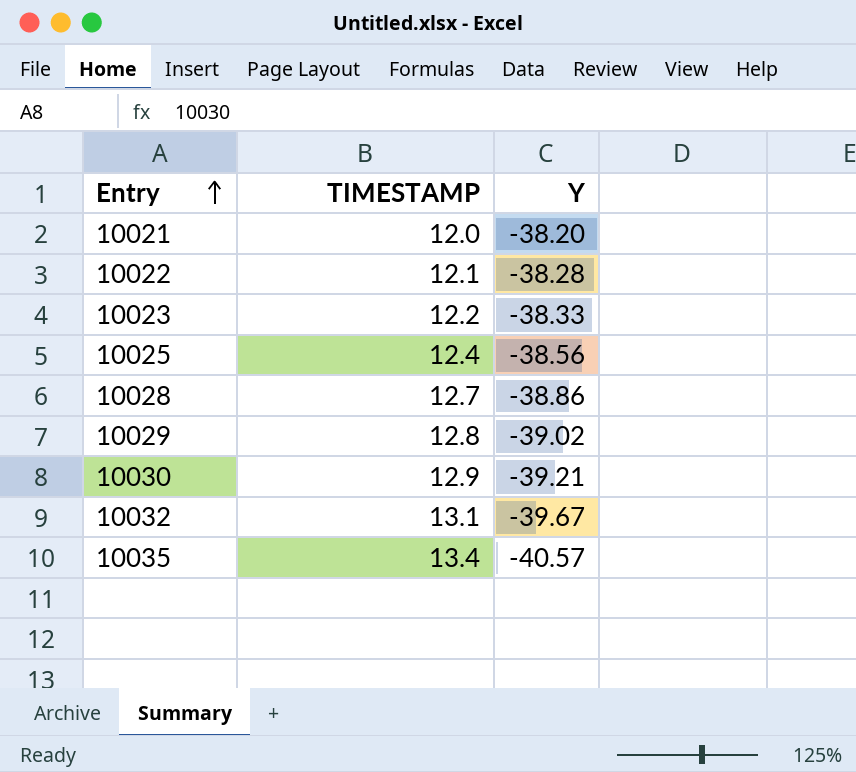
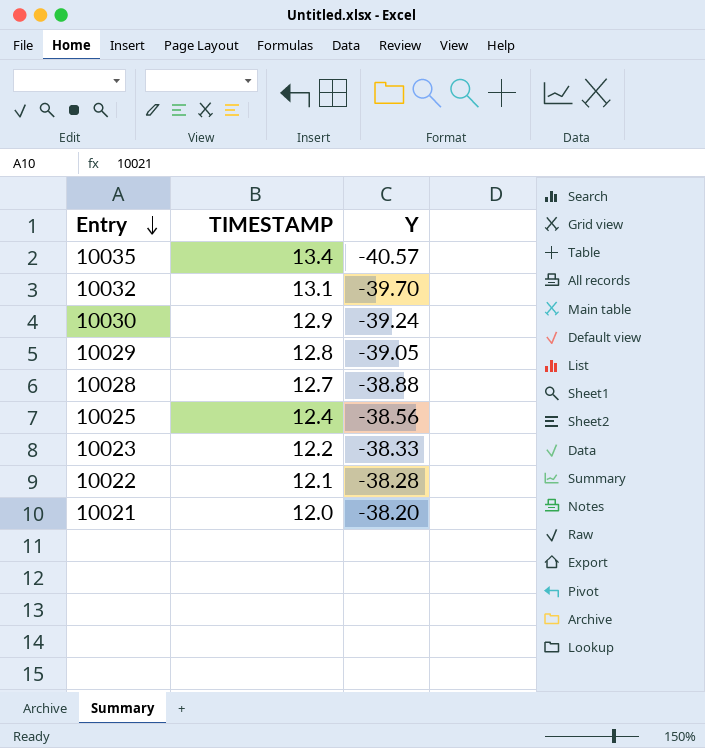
row order: Entry ascending -> Entry descending
10032 | Y: -39.67 -> -39.70
10030 | Y: -39.21 -> -39.24
10029 | Y: -39.02 -> -39.05
10028 | Y: -38.86 -> -38.88

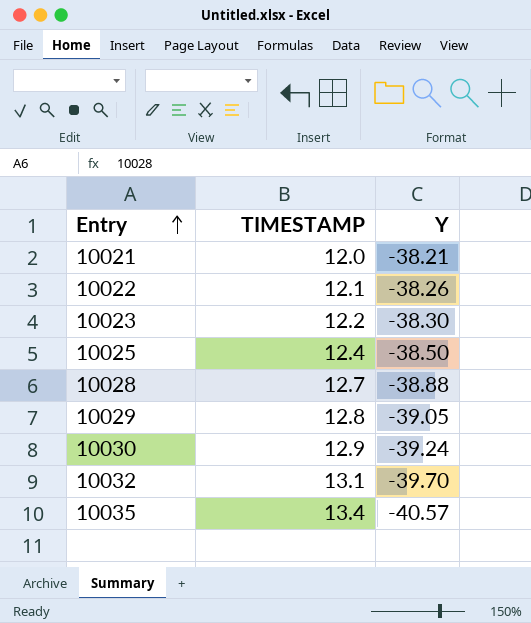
row order: Entry descending -> Entry ascending
10021 | Y: -38.20 -> -38.21
10022 | Y: -38.28 -> -38.26
10023 | Y: -38.33 -> -38.30
10025 | Y: -38.56 -> -38.50

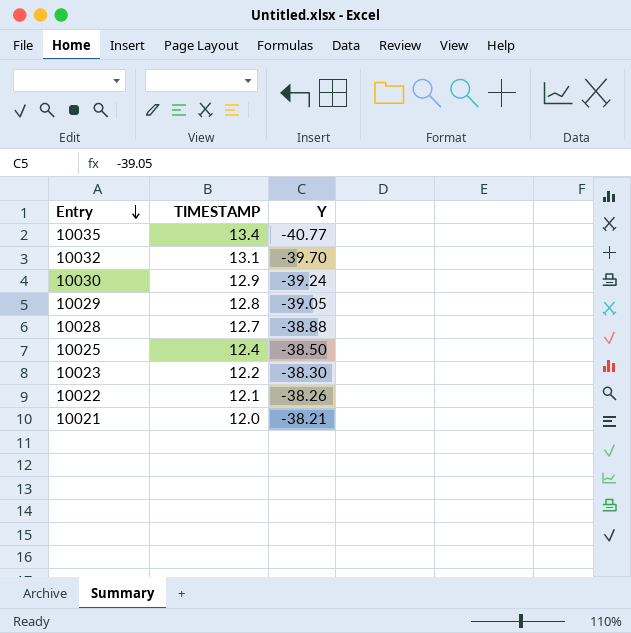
row order: Entry ascending -> Entry descending
10035 | Y: -40.57 -> -40.77

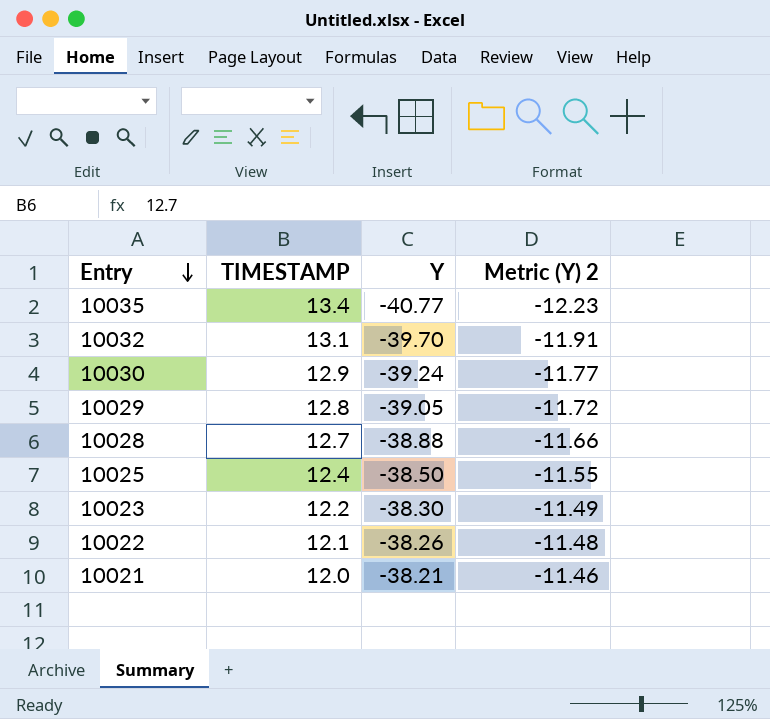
column Metric (Y) 2 | formula: none -> [Y] * 0.3

